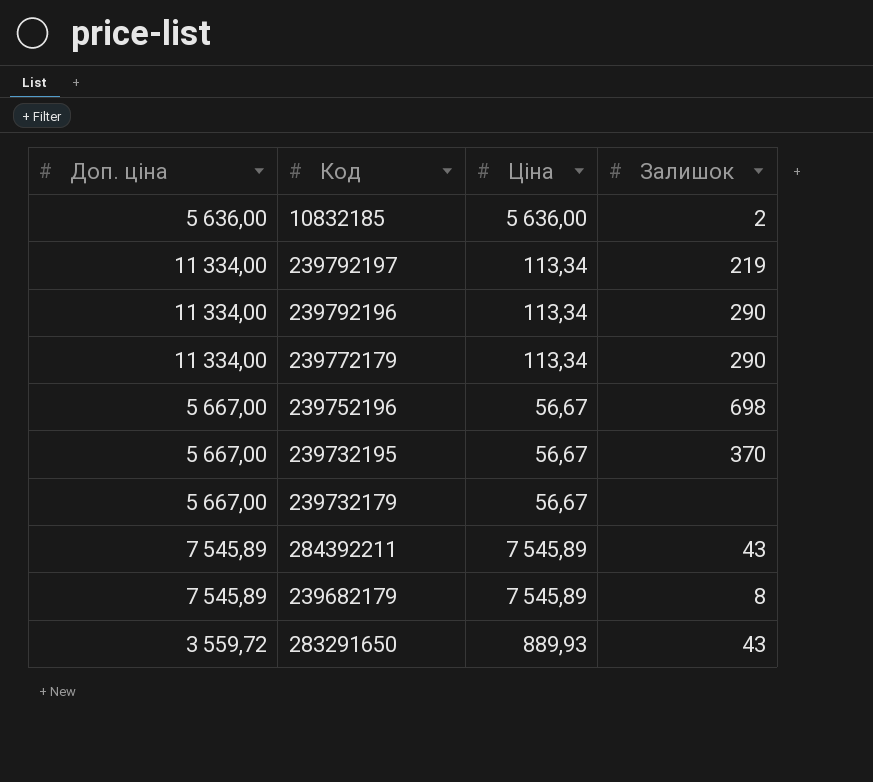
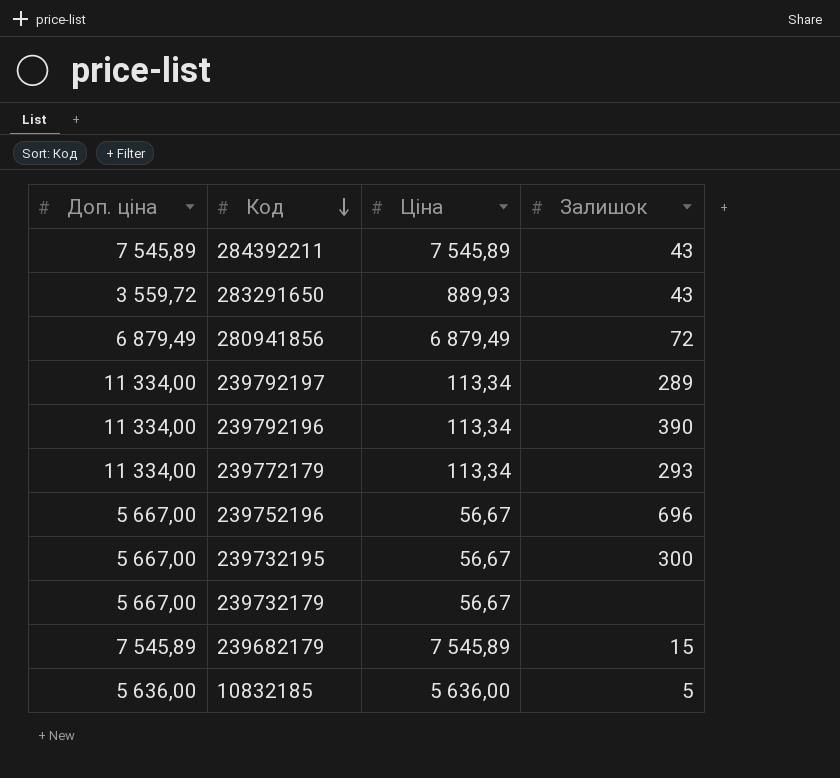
row order: none -> Код descending
row 280941856: none -> 6 879,49 | 6 879,49 | 72
239792197 | Залишок: 219 -> 289
239792196 | Залишок: 290 -> 390
239772179 | Залишок: 290 -> 293
239752196 | Залишок: 698 -> 696
239732195 | Залишок: 370 -> 300
239682179 | Залишок: 8 -> 15
10832185 | Залишок: 2 -> 5

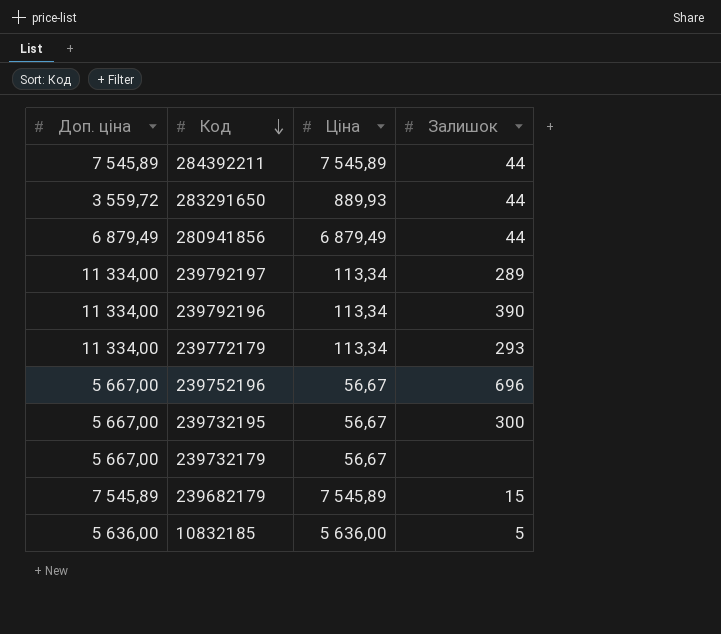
284392211 | Залишок: 43 -> 44
283291650 | Залишок: 43 -> 44
280941856 | Залишок: 72 -> 44

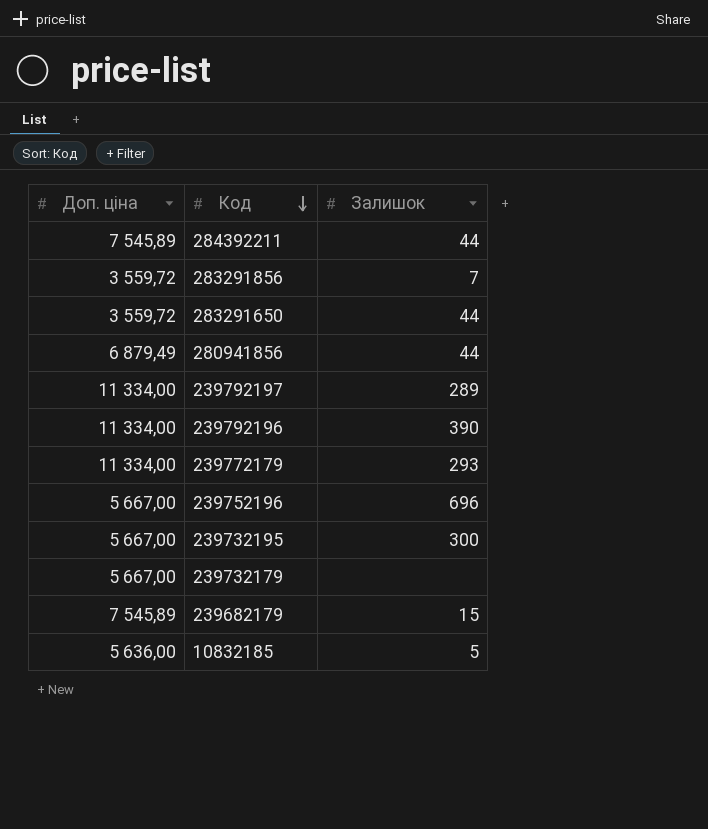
column Ціна | position: 3 -> none
row 283291856: none -> 3 559,72 | 7

